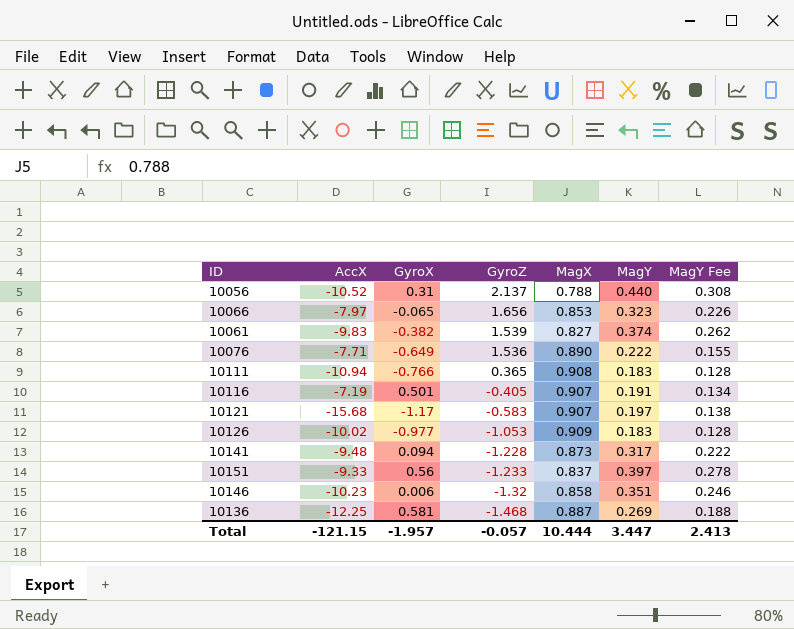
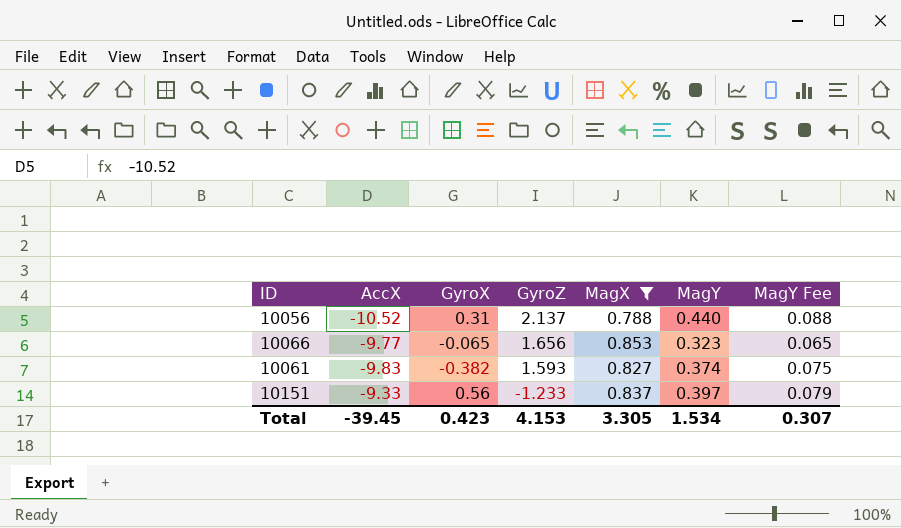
filter: none -> MagX <= 0.853
column MagY Fee | formula: [MagY] * 0.7 -> [MagY] * 0.2
10066 | AccX: -7.97 -> -9.77
10061 | GyroZ: 1.539 -> 1.593
Total | AccX: -121.15 -> -39.45
Total | GyroX: -1.957 -> 0.423
Total | GyroZ: -0.057 -> 4.153
Total | MagX: 10.444 -> 3.305
Total | MagY: 3.447 -> 1.534
Total | MagY Fee: 2.413 -> 0.307

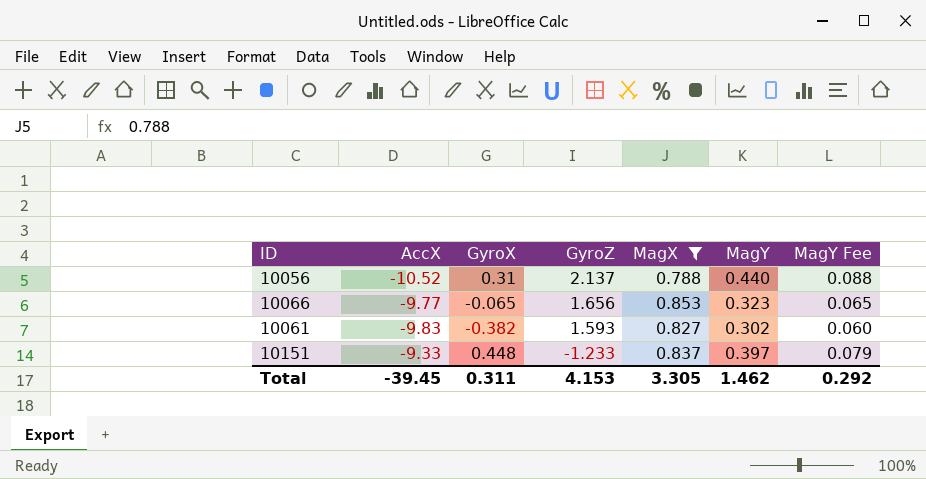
10061 | MagY: 0.374 -> 0.302
10061 | MagY Fee: 0.075 -> 0.060
10151 | GyroX: 0.56 -> 0.448
Total | GyroX: 0.423 -> 0.311
Total | MagY: 1.534 -> 1.462
Total | MagY Fee: 0.307 -> 0.292

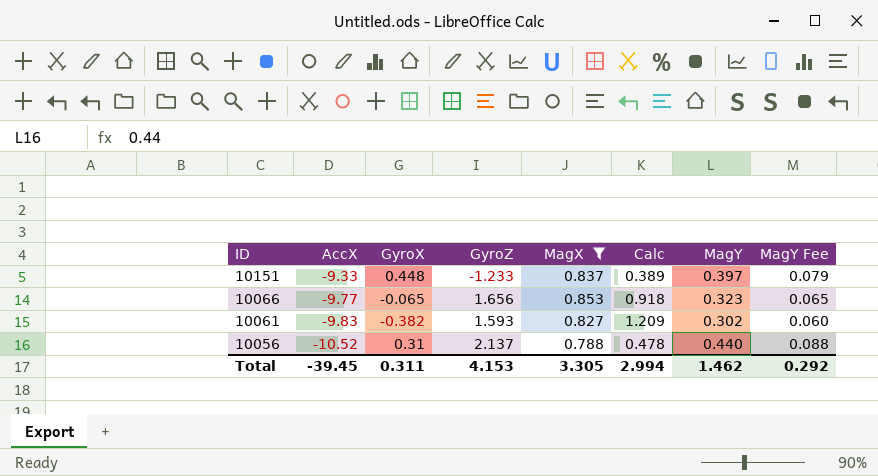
row order: GyroZ descending -> ID descending
column Calc | formula: none -> [MagX] - [GyroX]

